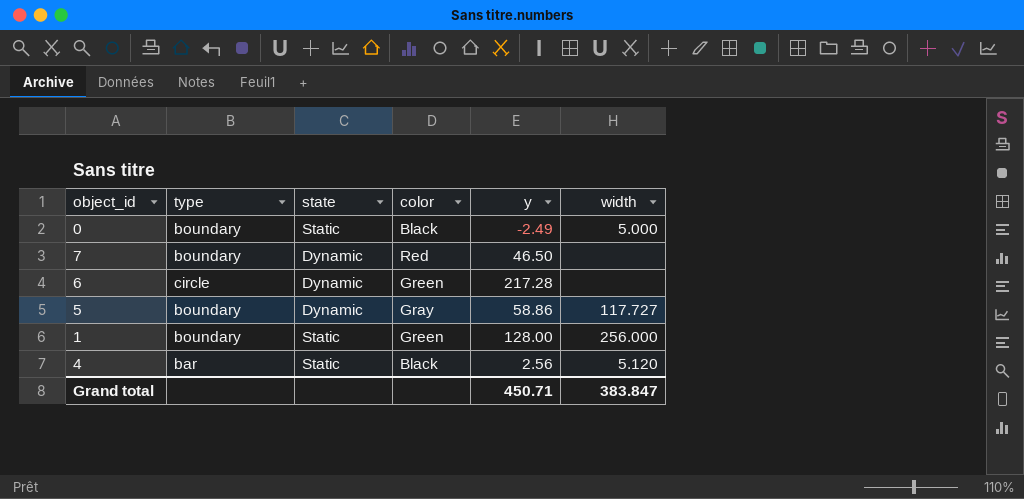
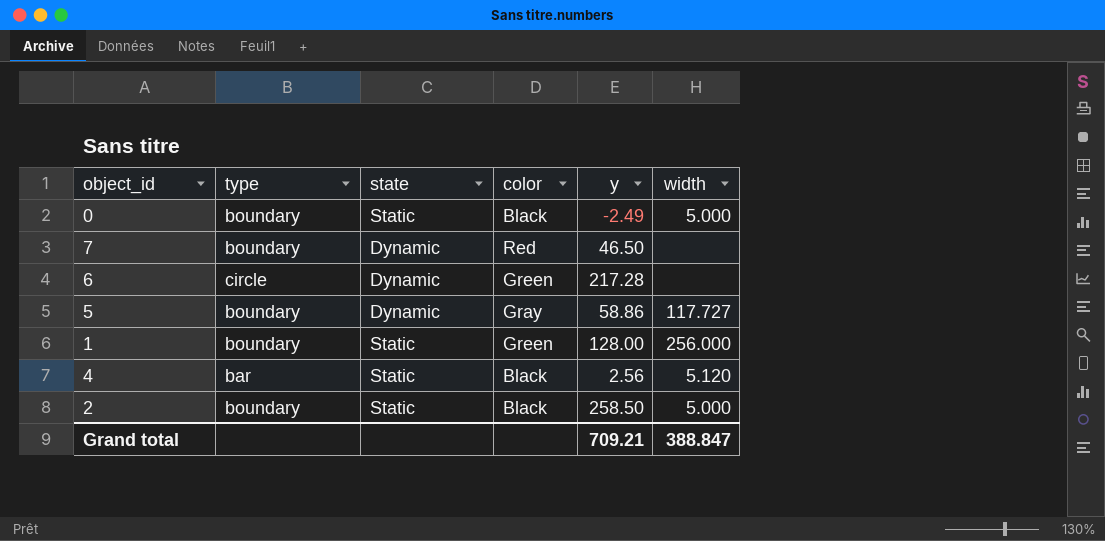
row 2: none -> boundary | Static | Black | 258.50 | 5.000
Grand total | y: 450.71 -> 709.21
Grand total | width: 383.847 -> 388.847

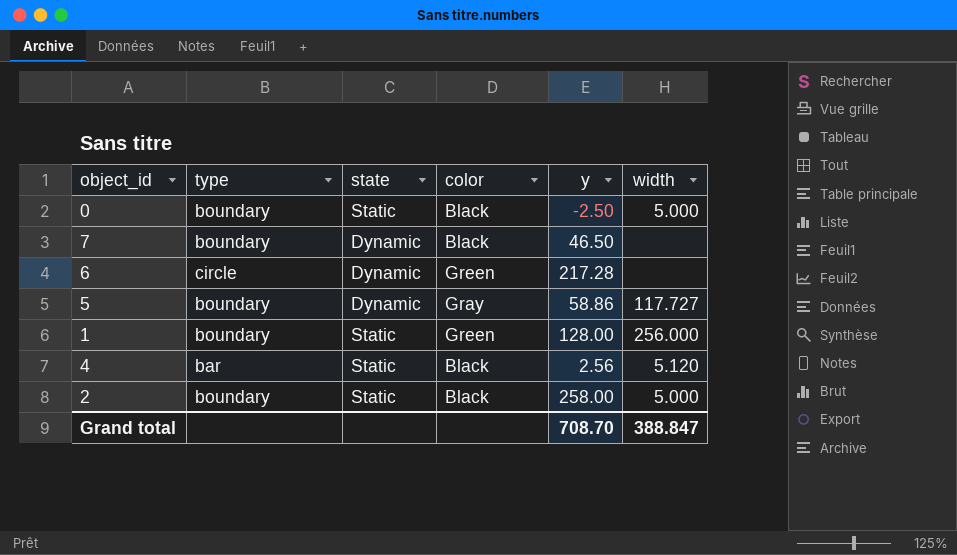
0 | y: -2.49 -> -2.50
7 | color: Red -> Black
2 | y: 258.50 -> 258.00
Grand total | y: 709.21 -> 708.70

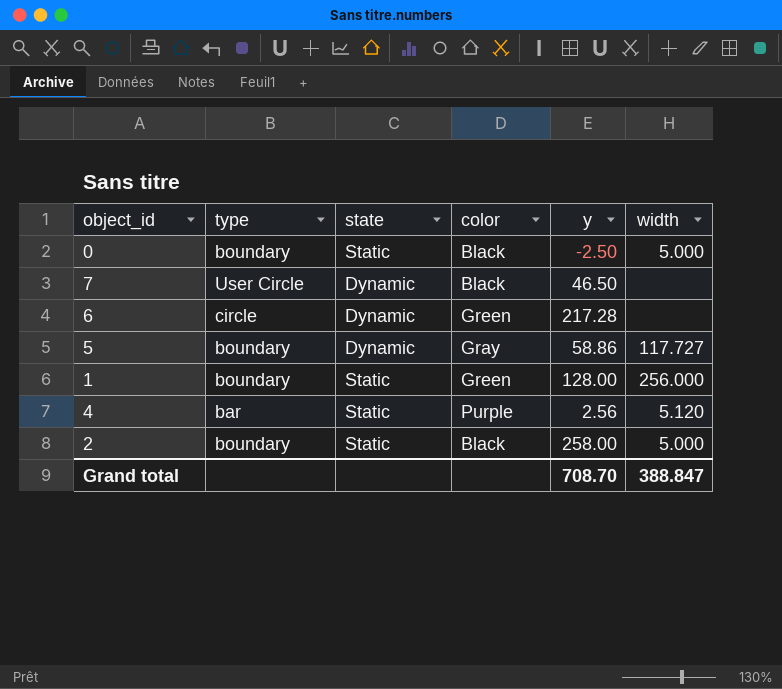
7 | type: boundary -> User Circle
4 | color: Black -> Purple

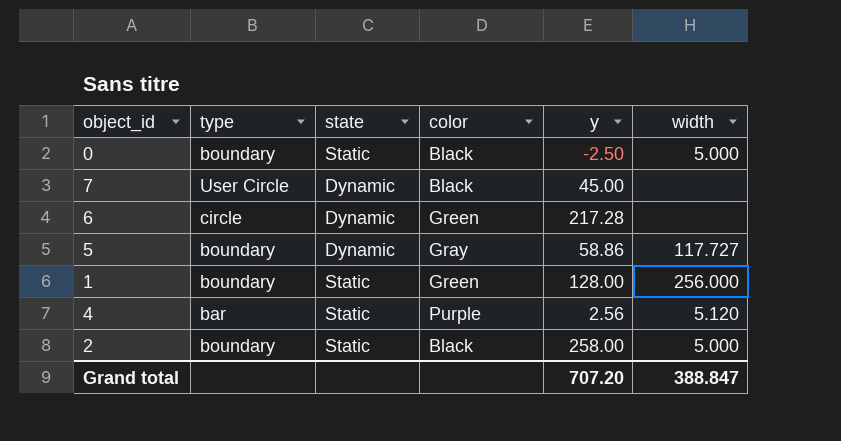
7 | y: 46.50 -> 45.00
Grand total | y: 708.70 -> 707.20

